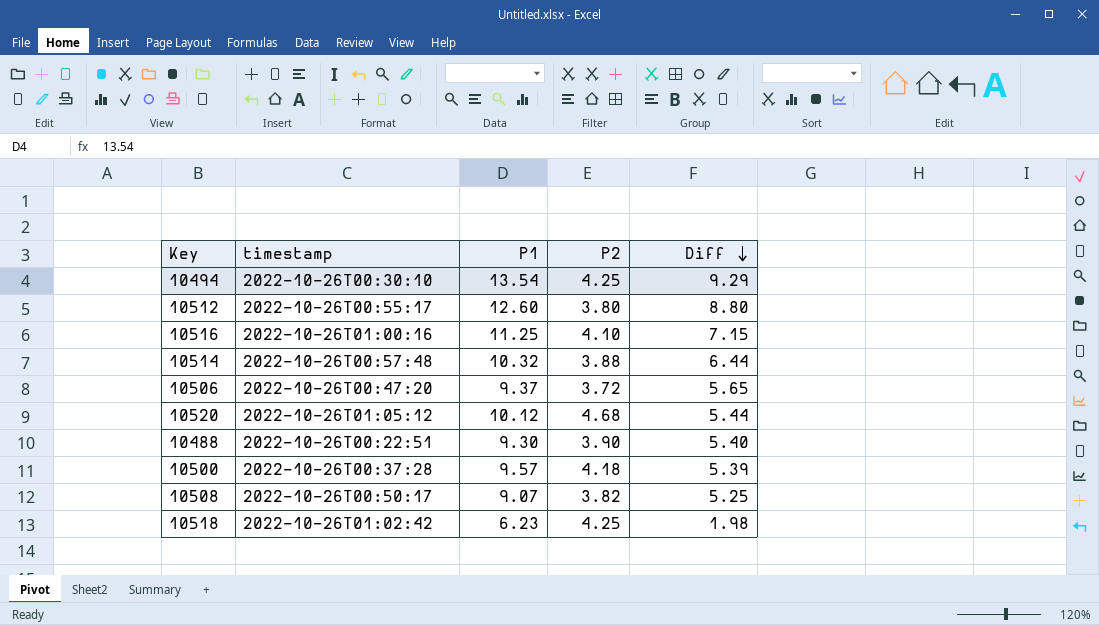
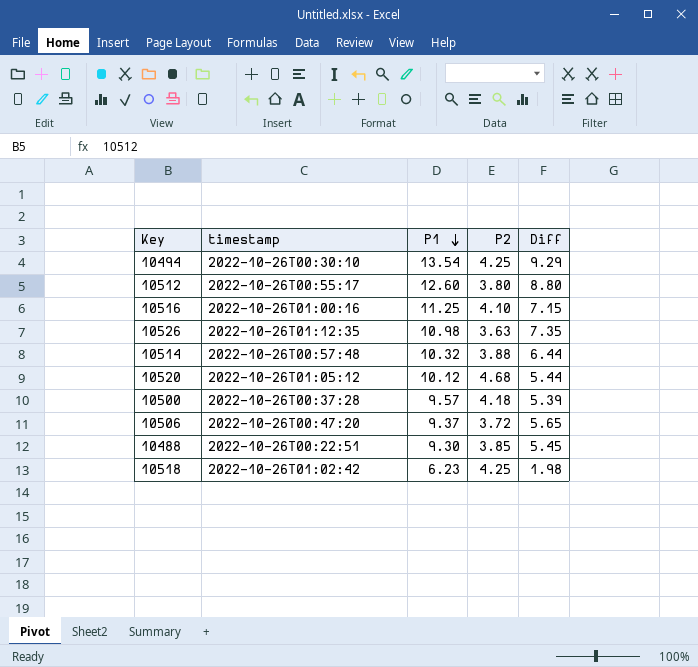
row order: Diff descending -> P1 descending
row 10508: 2022-10-26T00:50:17 | 9.07 | 3.82 | 5.25 -> none
row 10526: none -> 2022-10-26T01:12:35 | 10.98 | 3.63 | 7.35
10488 | P2: 3.90 -> 3.85
10488 | Diff: 5.40 -> 5.45

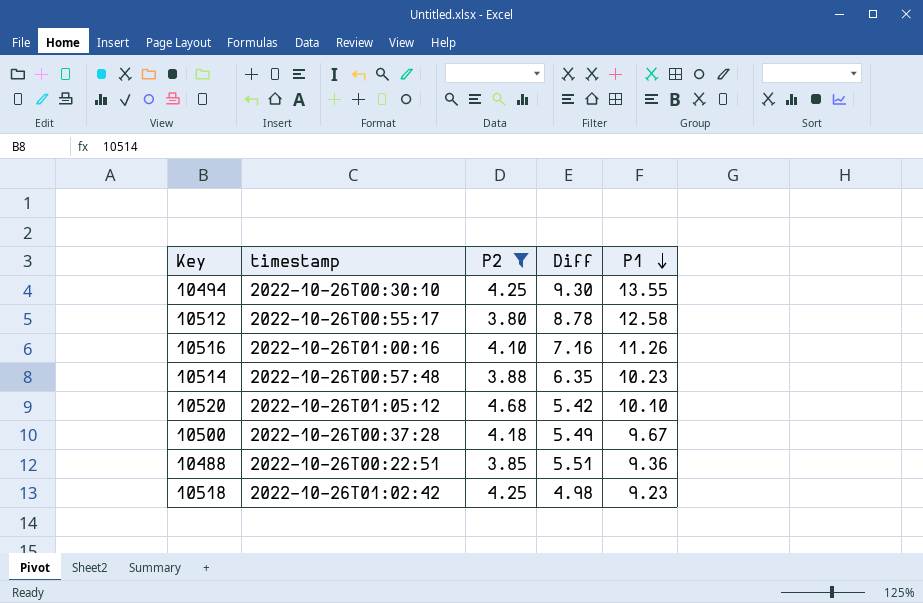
filter: none -> P2 >= 3.80
column P1 | position: 3 -> 5
10494 | Diff: 9.29 -> 9.30
10494 | P1: 13.54 -> 13.55
10512 | Diff: 8.80 -> 8.78
10512 | P1: 12.60 -> 12.58
10516 | Diff: 7.15 -> 7.16
10516 | P1: 11.25 -> 11.26
10514 | Diff: 6.44 -> 6.35
10514 | P1: 10.32 -> 10.23
10520 | Diff: 5.44 -> 5.42
10520 | P1: 10.12 -> 10.10
10500 | Diff: 5.39 -> 5.49
10500 | P1: 9.57 -> 9.67
10488 | Diff: 5.45 -> 5.51
10488 | P1: 9.30 -> 9.36
10518 | Diff: 1.98 -> 4.98
10518 | P1: 6.23 -> 9.23

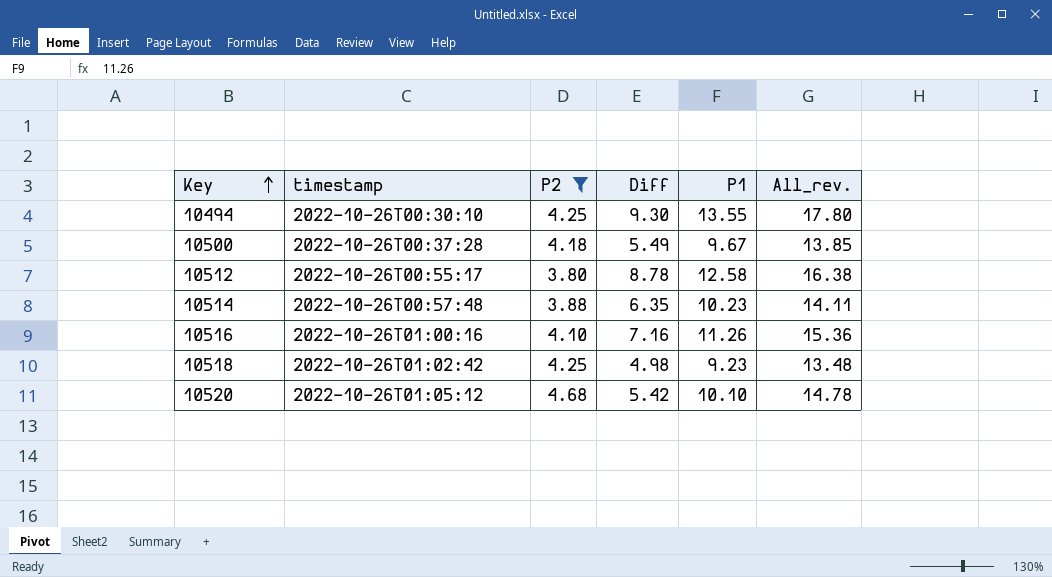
row order: P1 descending -> Key ascending
column All_rev. | formula: none -> [P2] + [P1]
row 10488: 2022-10-26T00:22:51 | 3.85 | 5.51 | 9.36 -> none

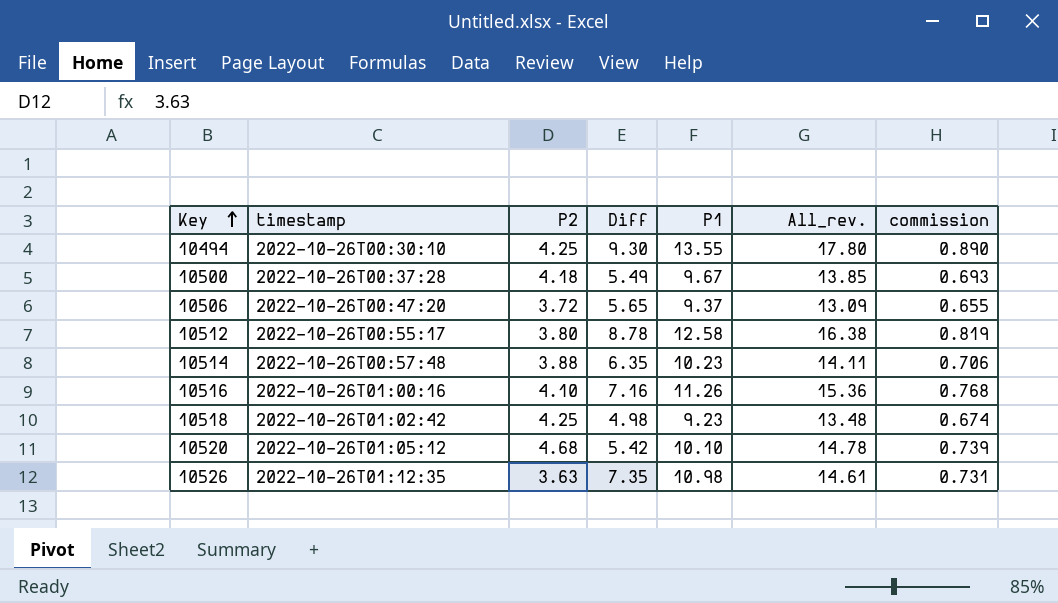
filter: P2 >= 3.80 -> none
column commission | formula: none -> [All_rev.] * 0.05

